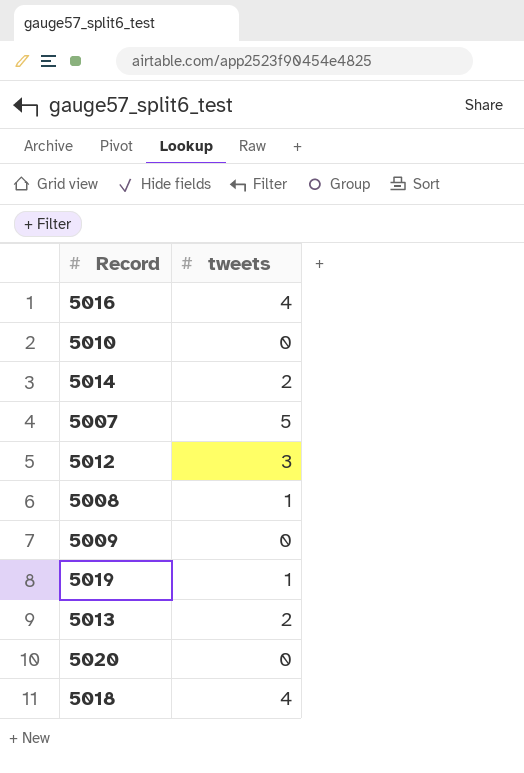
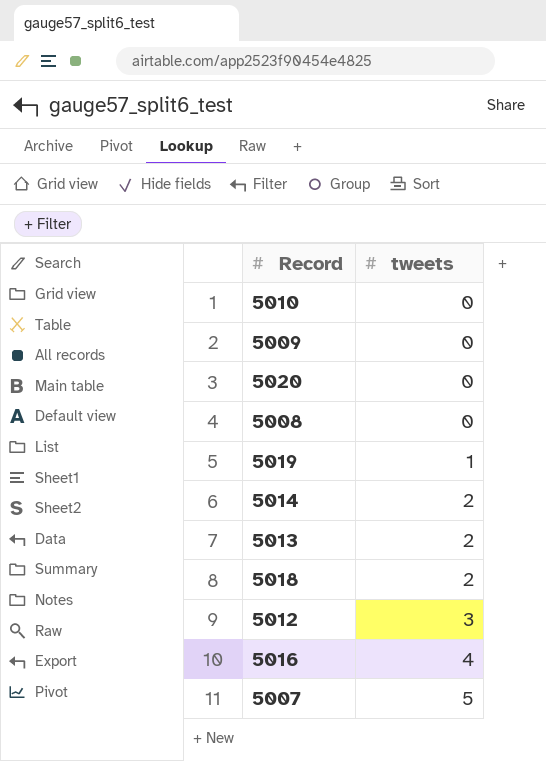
row order: none -> tweets ascending
5008 | tweets: 1 -> 0
5018 | tweets: 4 -> 2

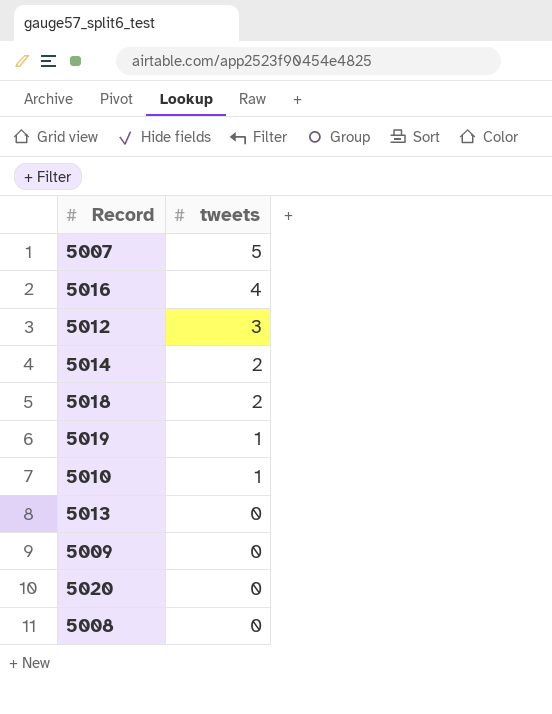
row order: tweets ascending -> tweets descending
5010 | tweets: 0 -> 1
5013 | tweets: 2 -> 0

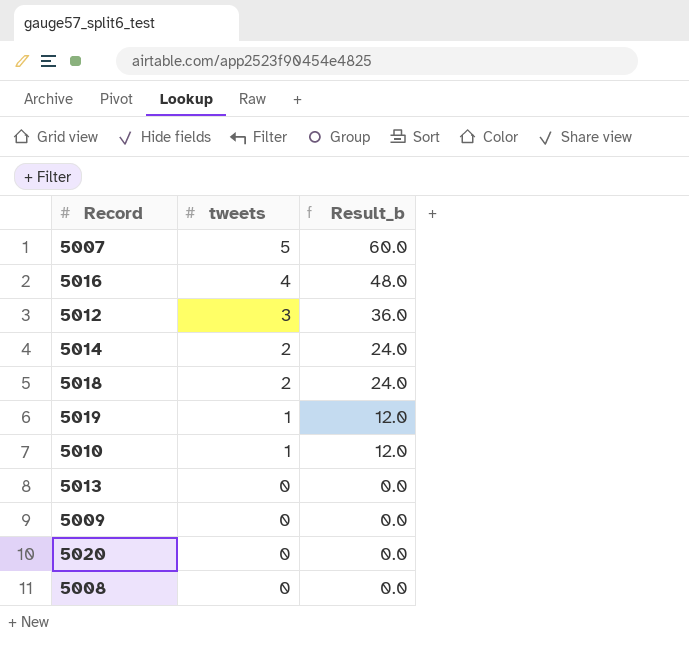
column Result_b | formula: none -> [tweets] * 12

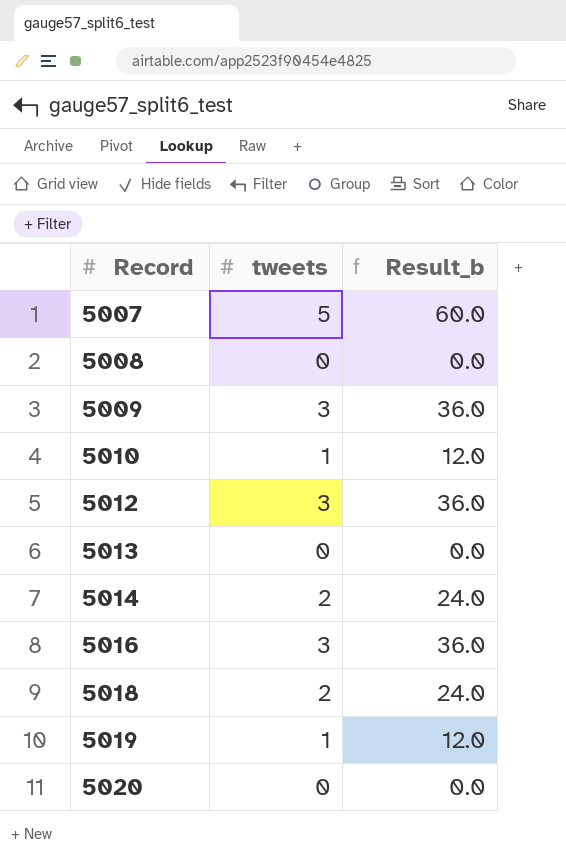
row order: tweets descending -> Record ascending
5009 | tweets: 0 -> 3
5009 | Result_b: 0.0 -> 36.0
5016 | tweets: 4 -> 3
5016 | Result_b: 48.0 -> 36.0

